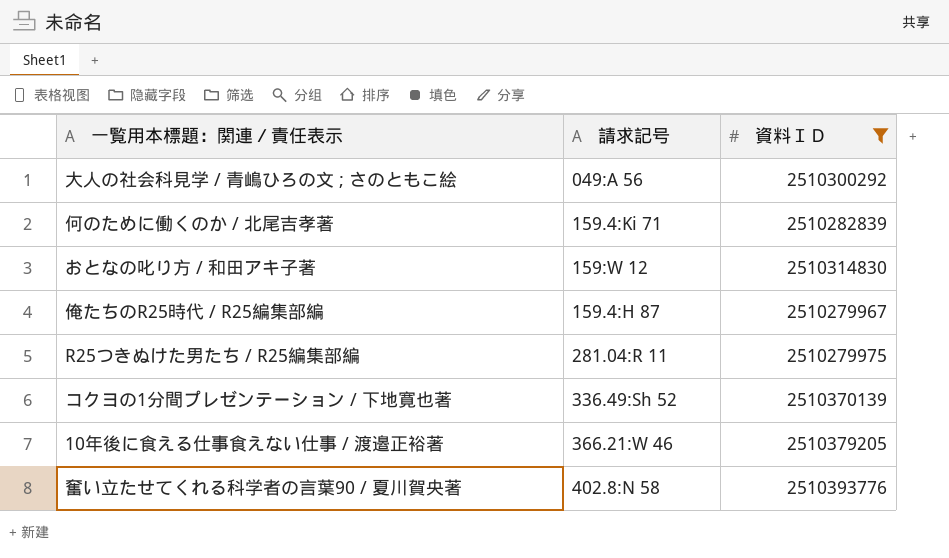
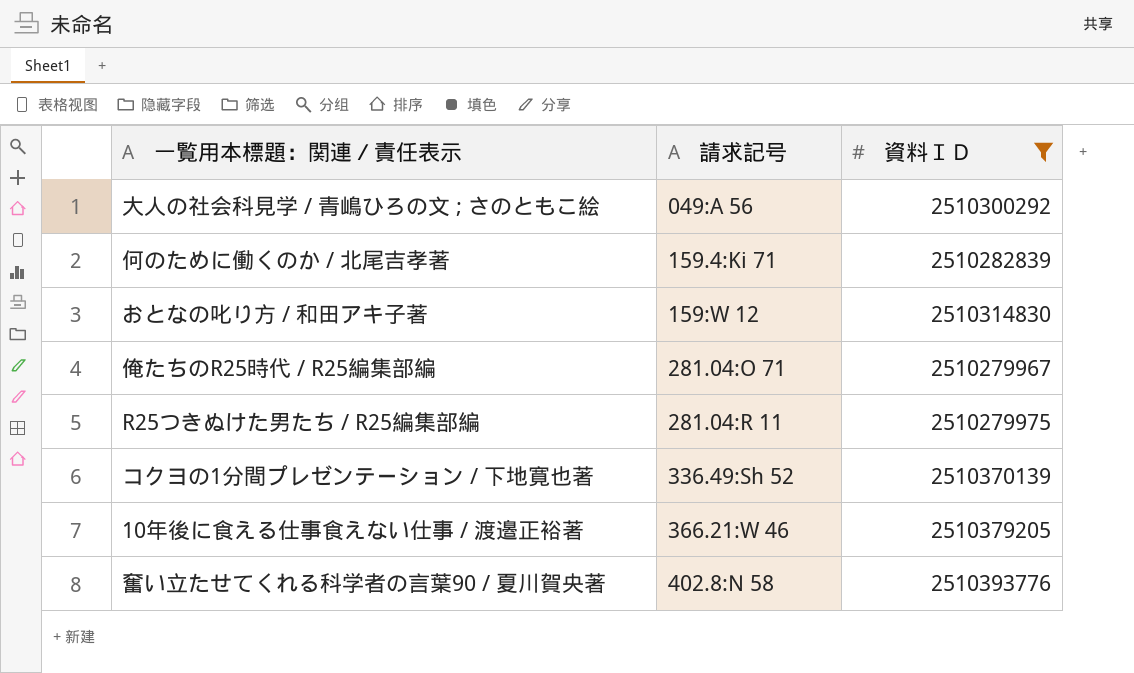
俺たちのR25時代 / R25編集部編 | 請求記号: 159.4:H 87 -> 281.04:O 71

